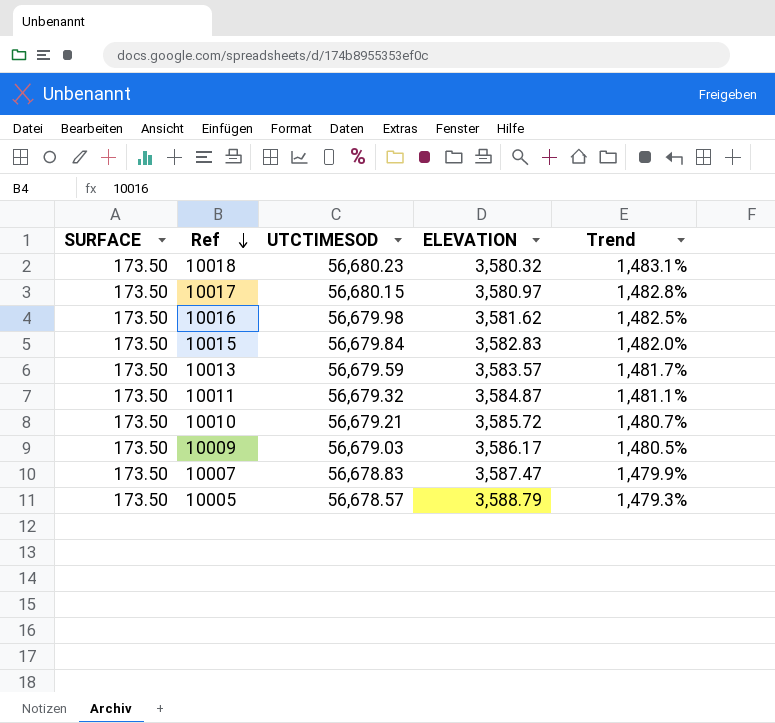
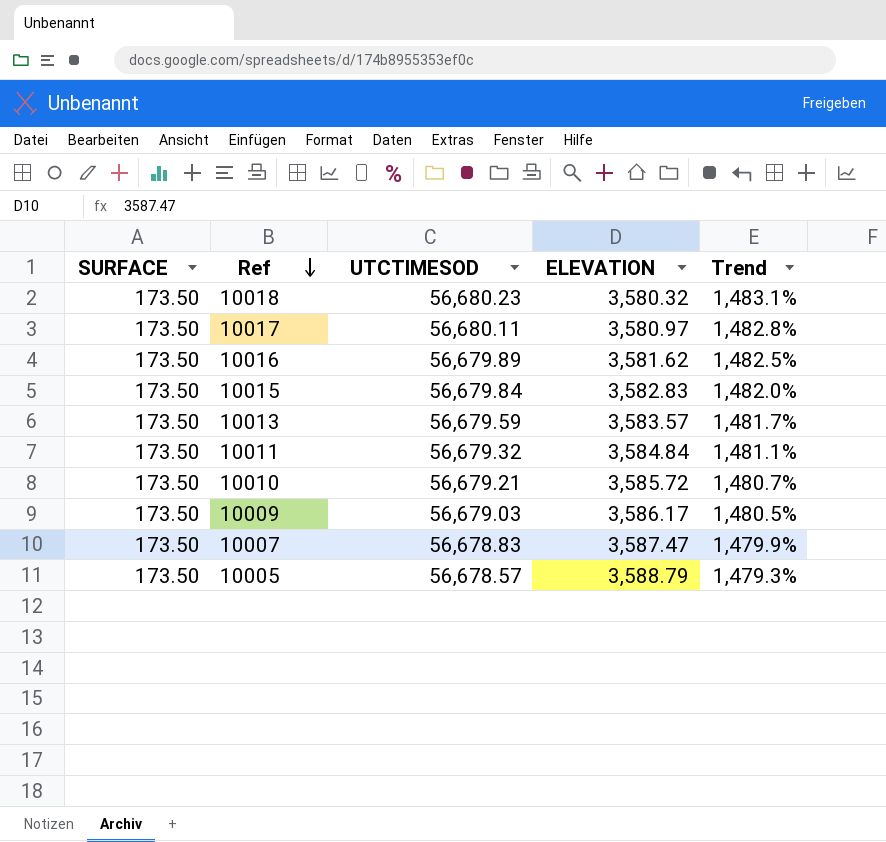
10017 | UTCTIMESOD: 56,680.15 -> 56,680.11
10016 | UTCTIMESOD: 56,679.98 -> 56,679.89
10011 | ELEVATION: 3,584.87 -> 3,584.84

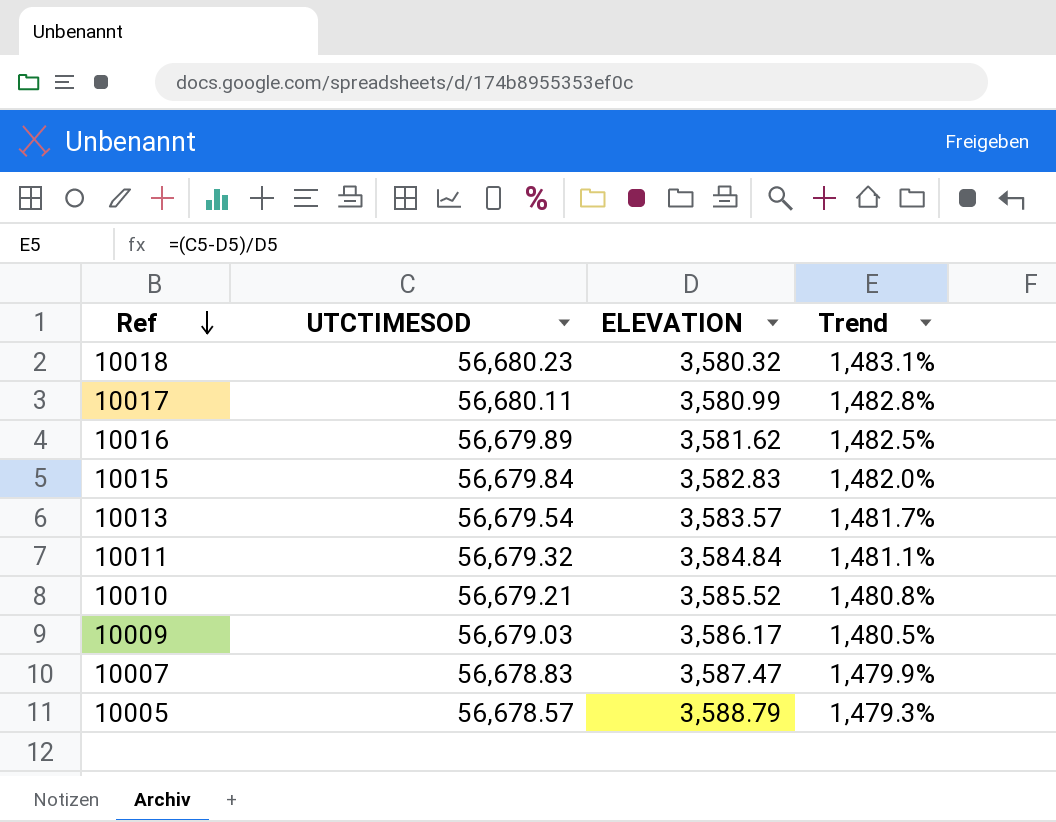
column SURFACE | position: 1 -> none
10017 | ELEVATION: 3,580.97 -> 3,580.99
10013 | UTCTIMESOD: 56,679.59 -> 56,679.54
10010 | ELEVATION: 3,585.72 -> 3,585.52
10010 | Trend: 1,480.7% -> 1,480.8%

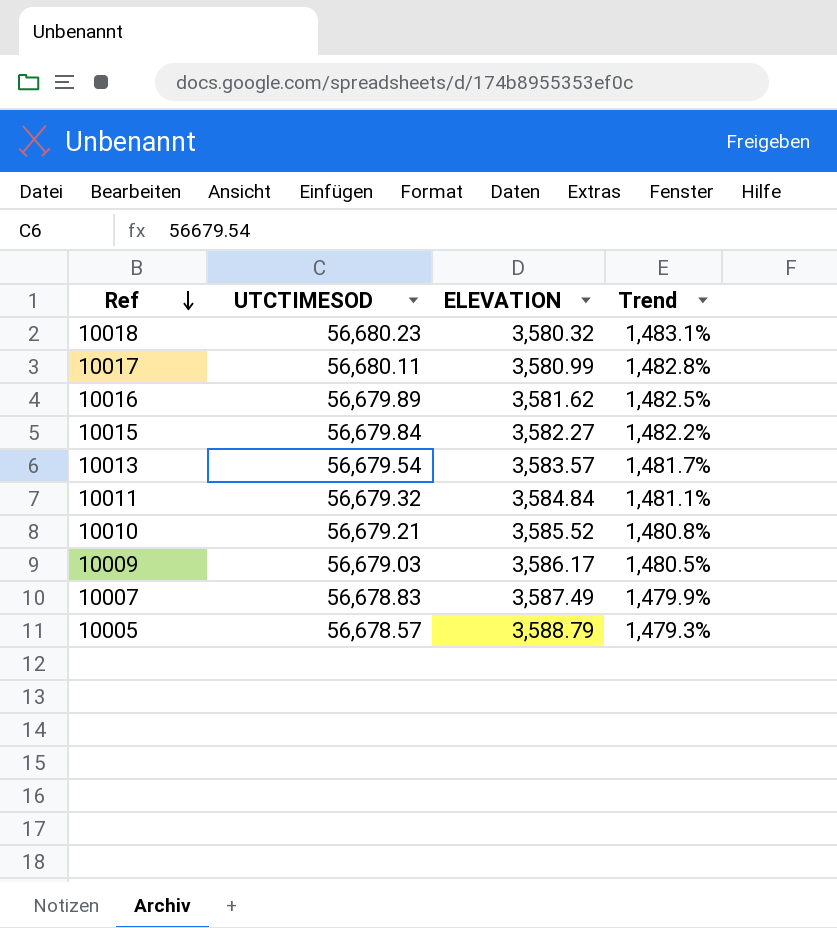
10015 | ELEVATION: 3,582.83 -> 3,582.27
10015 | Trend: 1,482.0% -> 1,482.2%
10007 | ELEVATION: 3,587.47 -> 3,587.49

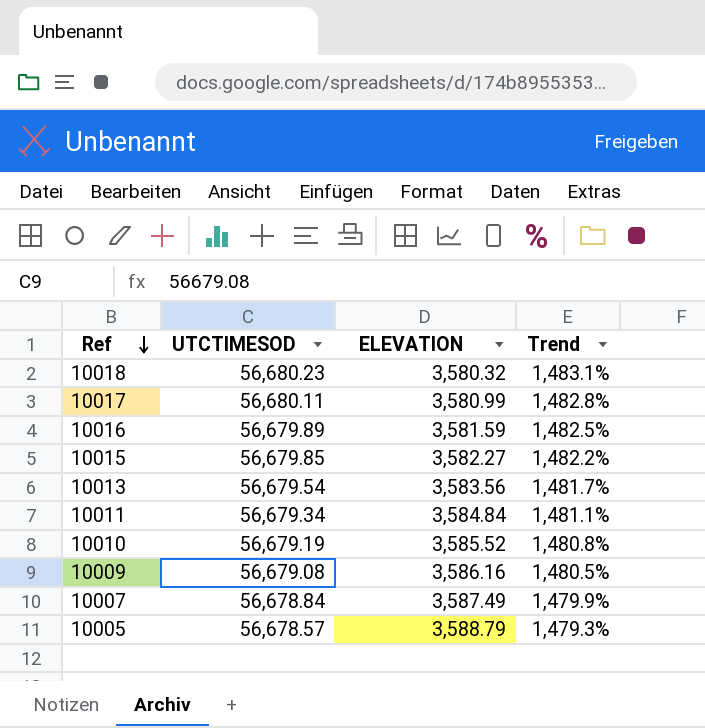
10016 | ELEVATION: 3,581.62 -> 3,581.59
10015 | UTCTIMESOD: 56,679.84 -> 56,679.85
10013 | ELEVATION: 3,583.57 -> 3,583.56
10011 | UTCTIMESOD: 56,679.32 -> 56,679.34
10010 | UTCTIMESOD: 56,679.21 -> 56,679.19
10009 | UTCTIMESOD: 56,679.03 -> 56,679.08
10009 | ELEVATION: 3,586.17 -> 3,586.16
10007 | UTCTIMESOD: 56,678.83 -> 56,678.84

